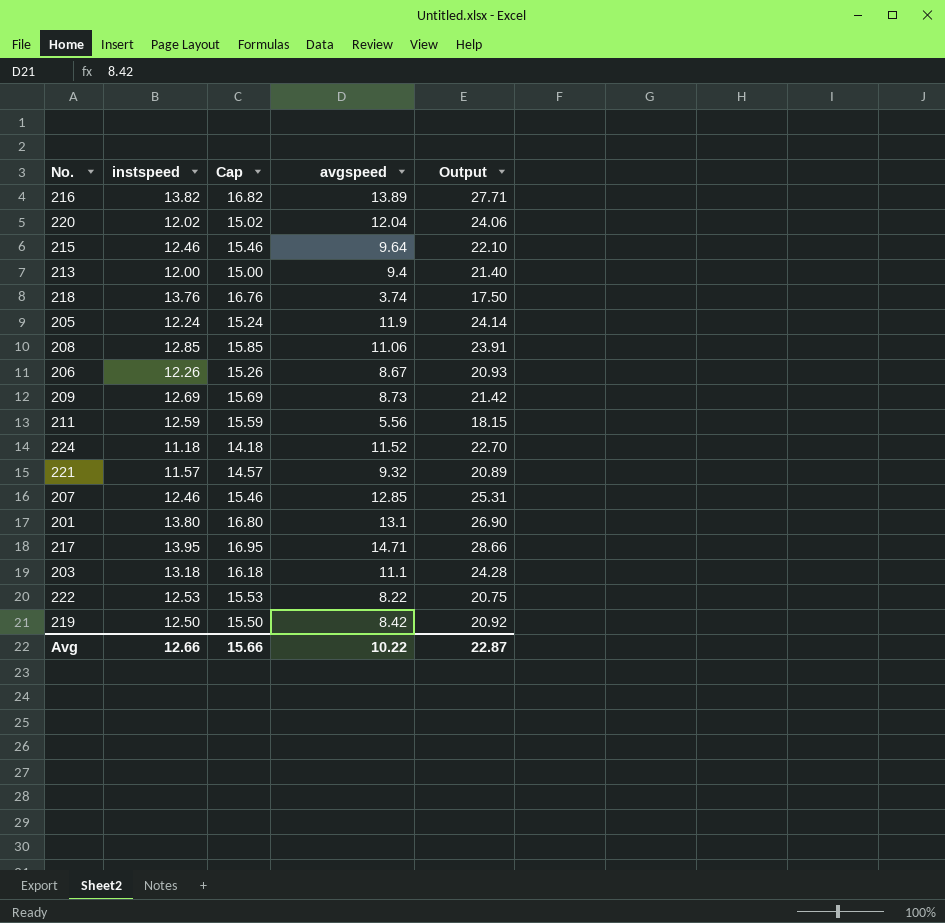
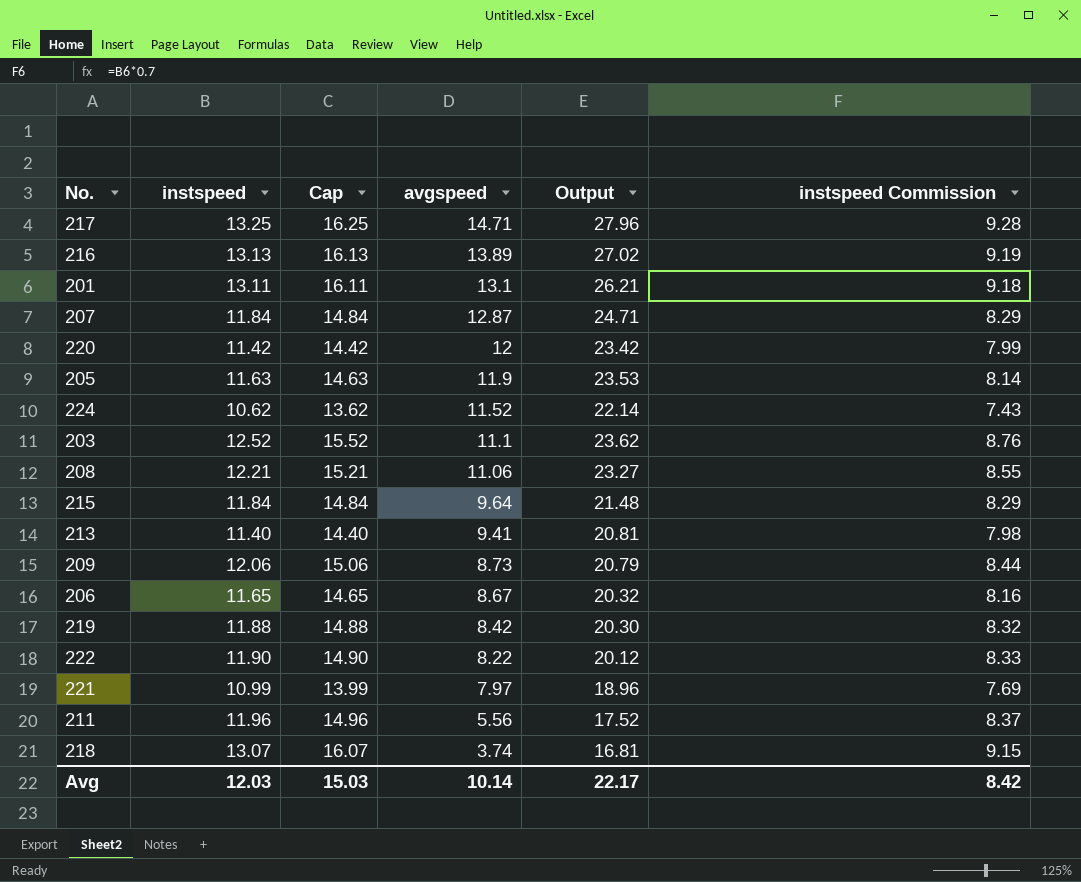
row order: none -> avgspeed descending
column instspeed Commission | formula: none -> [instspeed] * 0.7
217 | instspeed: 13.95 -> 13.25
217 | Cap: 16.95 -> 16.25
217 | Output: 28.66 -> 27.96
216 | instspeed: 13.82 -> 13.13
216 | Cap: 16.82 -> 16.13
216 | Output: 27.71 -> 27.02
201 | instspeed: 13.80 -> 13.11
201 | Cap: 16.80 -> 16.11
201 | Output: 26.90 -> 26.21
207 | instspeed: 12.46 -> 11.84
207 | Cap: 15.46 -> 14.84
207 | avgspeed: 12.85 -> 12.87
207 | Output: 25.31 -> 24.71
220 | instspeed: 12.02 -> 11.42
220 | Cap: 15.02 -> 14.42
220 | avgspeed: 12.04 -> 12
220 | Output: 24.06 -> 23.42
205 | instspeed: 12.24 -> 11.63
205 | Cap: 15.24 -> 14.63
205 | Output: 24.14 -> 23.53
224 | instspeed: 11.18 -> 10.62
224 | Cap: 14.18 -> 13.62
224 | Output: 22.70 -> 22.14
203 | instspeed: 13.18 -> 12.52
203 | Cap: 16.18 -> 15.52
203 | Output: 24.28 -> 23.62
208 | instspeed: 12.85 -> 12.21
208 | Cap: 15.85 -> 15.21
208 | Output: 23.91 -> 23.27
215 | instspeed: 12.46 -> 11.84
215 | Cap: 15.46 -> 14.84
215 | Output: 22.10 -> 21.48
213 | instspeed: 12.00 -> 11.40
213 | Cap: 15.00 -> 14.40
213 | avgspeed: 9.4 -> 9.41
213 | Output: 21.40 -> 20.81
209 | instspeed: 12.69 -> 12.06
209 | Cap: 15.69 -> 15.06
209 | Output: 21.42 -> 20.79
206 | instspeed: 12.26 -> 11.65
206 | Cap: 15.26 -> 14.65
206 | Output: 20.93 -> 20.32
219 | instspeed: 12.50 -> 11.88
219 | Cap: 15.50 -> 14.88
219 | Output: 20.92 -> 20.30
222 | instspeed: 12.53 -> 11.90
222 | Cap: 15.53 -> 14.90
222 | Output: 20.75 -> 20.12
221 | instspeed: 11.57 -> 10.99
221 | Cap: 14.57 -> 13.99
221 | avgspeed: 9.32 -> 7.97
221 | Output: 20.89 -> 18.96
211 | instspeed: 12.59 -> 11.96
211 | Cap: 15.59 -> 14.96
211 | Output: 18.15 -> 17.52
218 | instspeed: 13.76 -> 13.07
218 | Cap: 16.76 -> 16.07
218 | Output: 17.50 -> 16.81
Avg | instspeed: 12.66 -> 12.03
Avg | Cap: 15.66 -> 15.03
Avg | avgspeed: 10.22 -> 10.14
Avg | Output: 22.87 -> 22.17

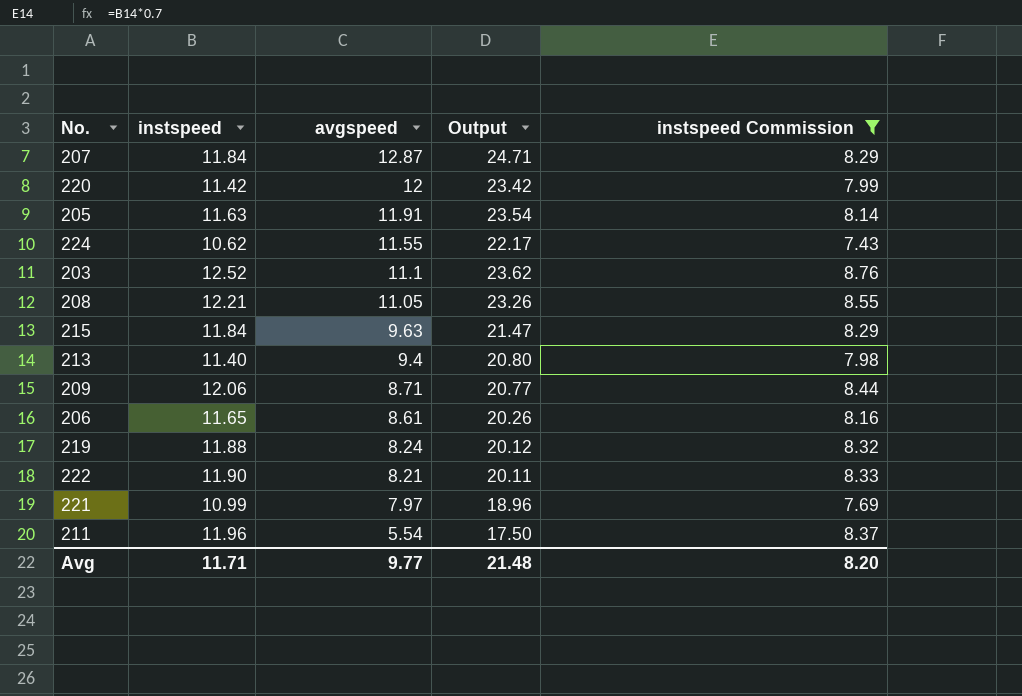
filter: none -> instspeed Commission <= 8.76
column Cap | formula: [instspeed] + 3 -> none
205 | avgspeed: 11.9 -> 11.91
205 | Output: 23.53 -> 23.54
224 | avgspeed: 11.52 -> 11.55
224 | Output: 22.14 -> 22.17
208 | avgspeed: 11.06 -> 11.05
208 | Output: 23.27 -> 23.26
215 | avgspeed: 9.64 -> 9.63
215 | Output: 21.48 -> 21.47
213 | avgspeed: 9.41 -> 9.4
213 | Output: 20.81 -> 20.80
209 | avgspeed: 8.73 -> 8.71
209 | Output: 20.79 -> 20.77
206 | avgspeed: 8.67 -> 8.61
206 | Output: 20.32 -> 20.26
219 | avgspeed: 8.42 -> 8.24
219 | Output: 20.30 -> 20.12
222 | avgspeed: 8.22 -> 8.21
222 | Output: 20.12 -> 20.11
211 | avgspeed: 5.56 -> 5.54
211 | Output: 17.52 -> 17.50
Avg | instspeed: 12.03 -> 11.71
Avg | avgspeed: 10.14 -> 9.77
Avg | Output: 22.17 -> 21.48
Avg | instspeed Commission: 8.42 -> 8.20

